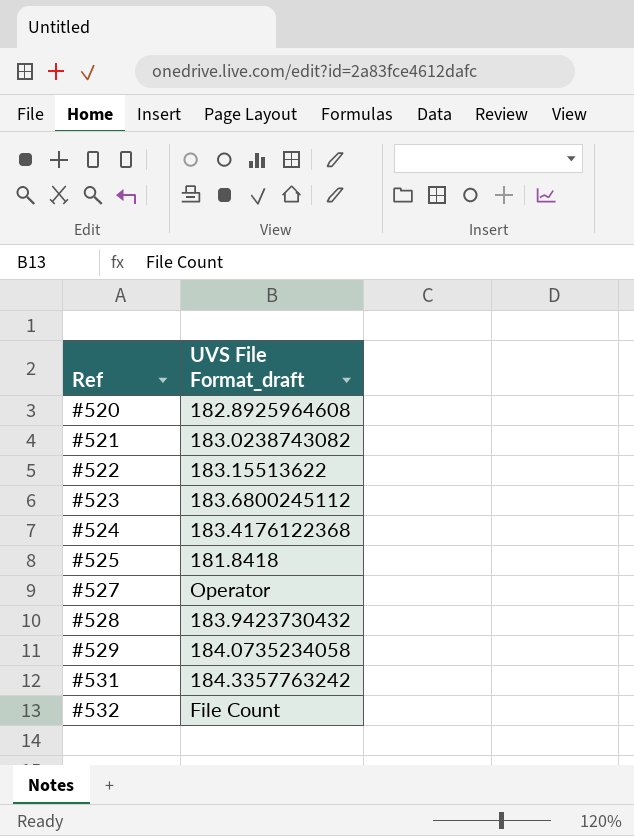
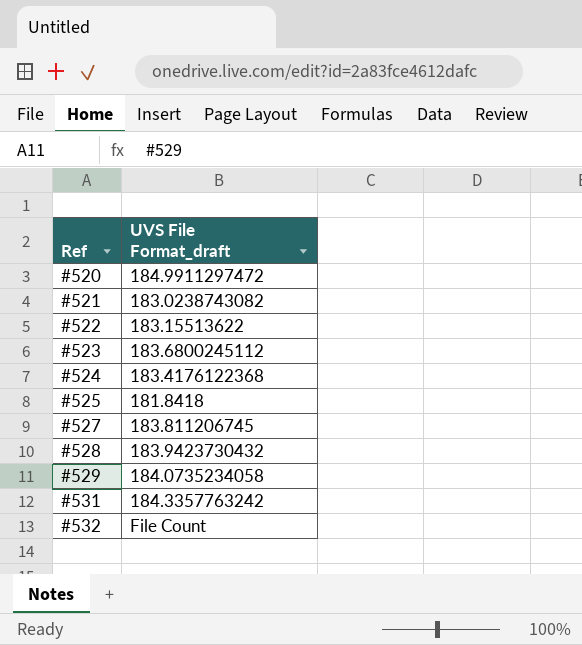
#520 | UVS File Format_draft: 182.8925964608 -> 184.9911297472
#527 | UVS File Format_draft: Operator -> 183.811206745

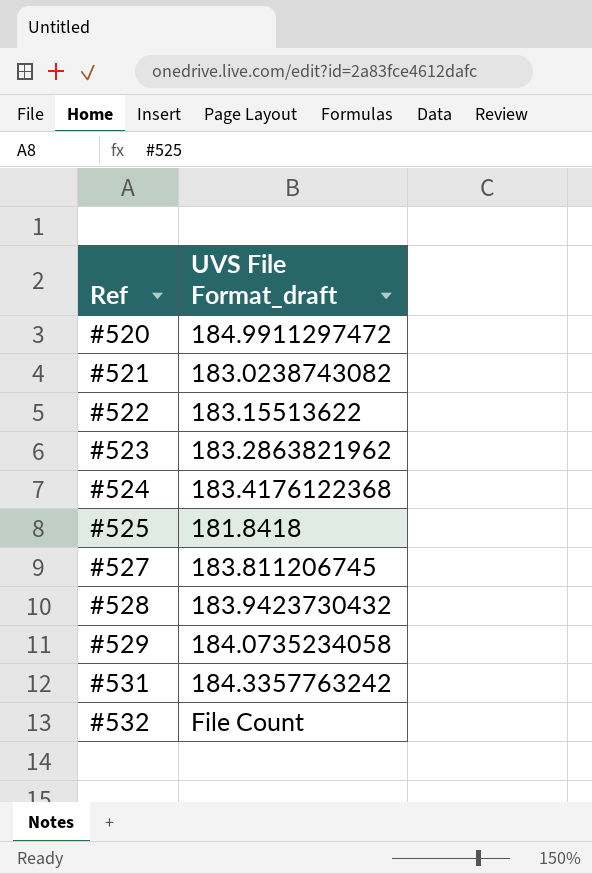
#523 | UVS File Format_draft: 183.6800245112 -> 183.2863821962

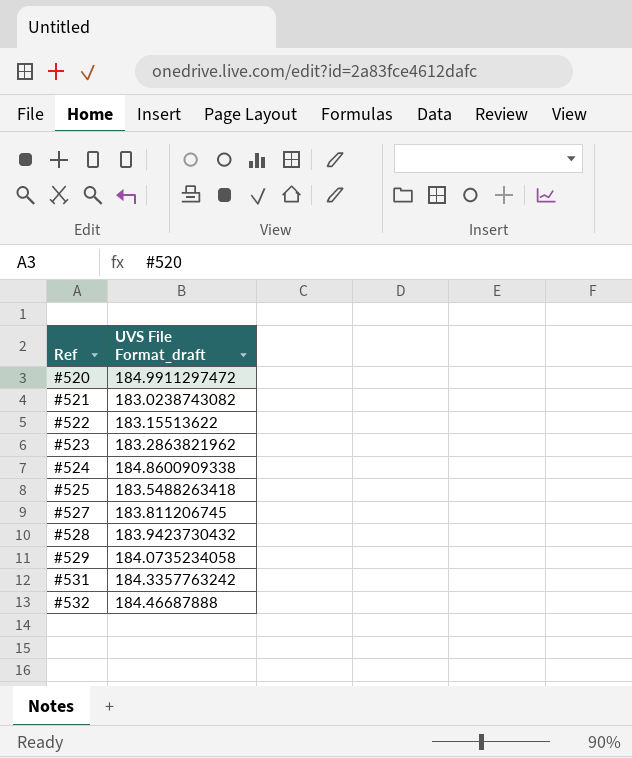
#524 | UVS File Format_draft: 183.4176122368 -> 184.8600909338
#525 | UVS File Format_draft: 181.8418 -> 183.5488263418
#532 | UVS File Format_draft: File Count -> 184.46687888

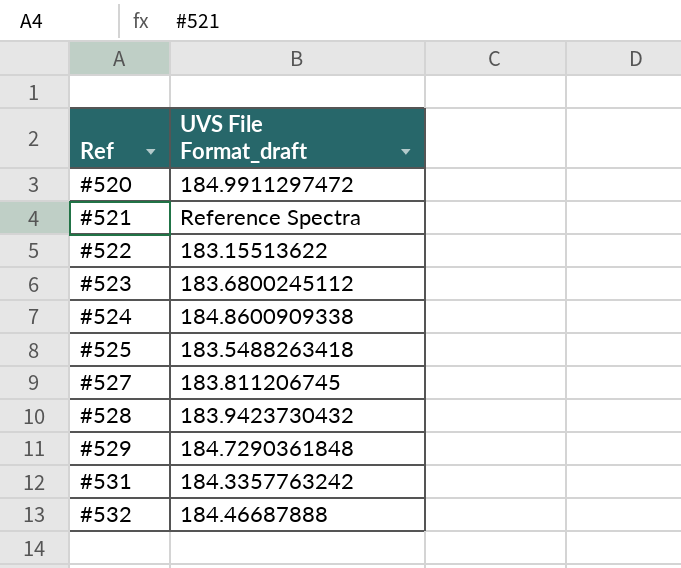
#521 | UVS File Format_draft: 183.0238743082 -> Reference Spectra
#523 | UVS File Format_draft: 183.2863821962 -> 183.6800245112
#529 | UVS File Format_draft: 184.0735234058 -> 184.7290361848

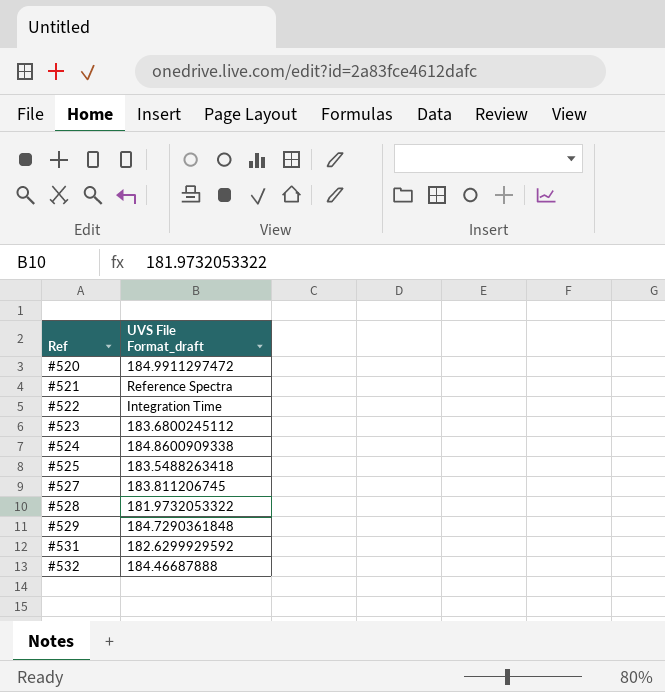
#522 | UVS File Format_draft: 183.15513622 -> Integration Time
#528 | UVS File Format_draft: 183.9423730432 -> 181.9732053322
#531 | UVS File Format_draft: 184.3357763242 -> 182.6299929592

